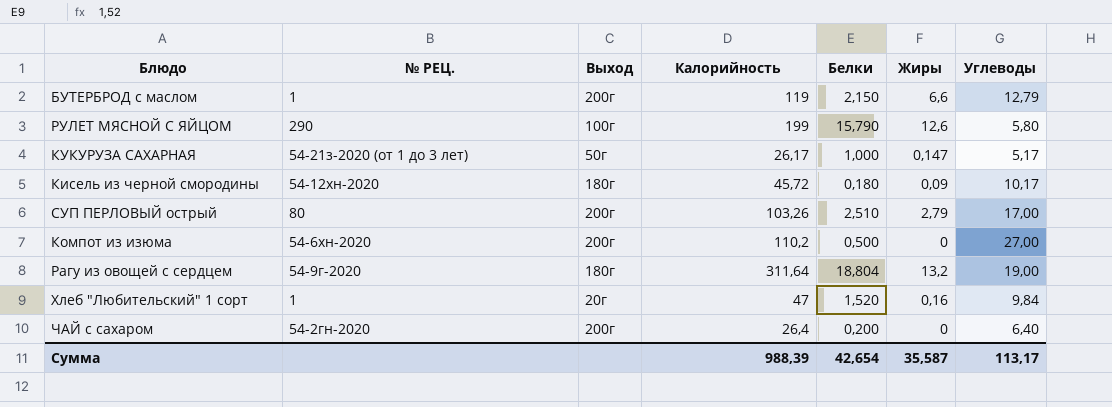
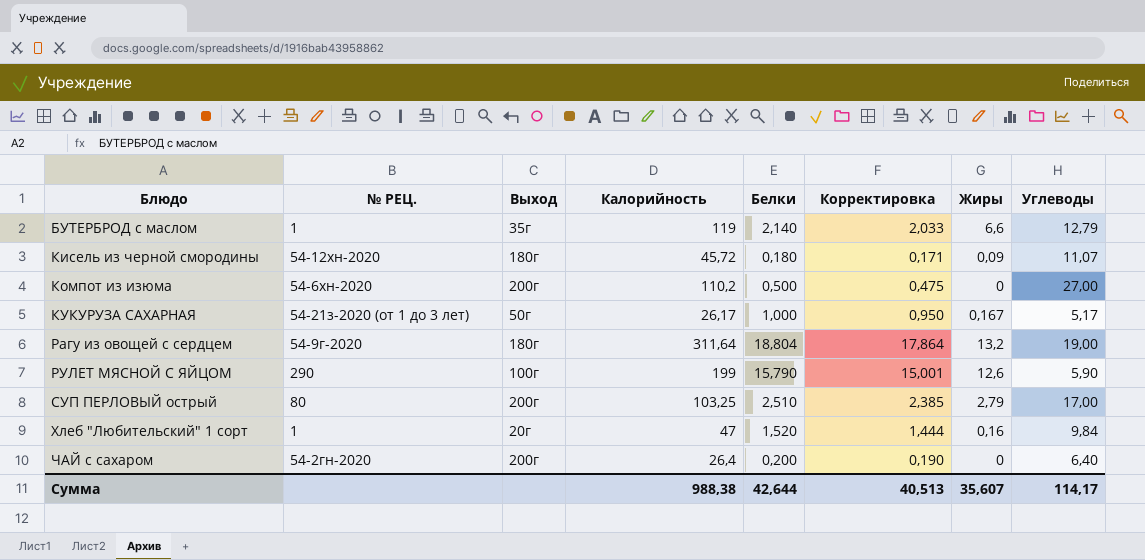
row order: none -> Блюдо ascending
column Корректировка | formula: none -> [Белки] * 0,95
БУТЕРБРОД с маслом | Выход: 200г -> 35г
БУТЕРБРОД с маслом | Белки: 2,150 -> 2,140
Кисель из черной смородины | Углеводы: 10,17 -> 11,07
КУКУРУЗА САХАРНАЯ | Жиры: 0,147 -> 0,167
РУЛЕТ МЯСНОЙ С ЯЙЦОМ | Углеводы: 5,80 -> 5,90
СУП ПЕРЛОВЫЙ острый | Калорийность: 103,26 -> 103,25
Сумма | Калорийность: 988,39 -> 988,38
Сумма | Белки: 42,654 -> 42,644
Сумма | Жиры: 35,587 -> 35,607
Сумма | Углеводы: 113,17 -> 114,17

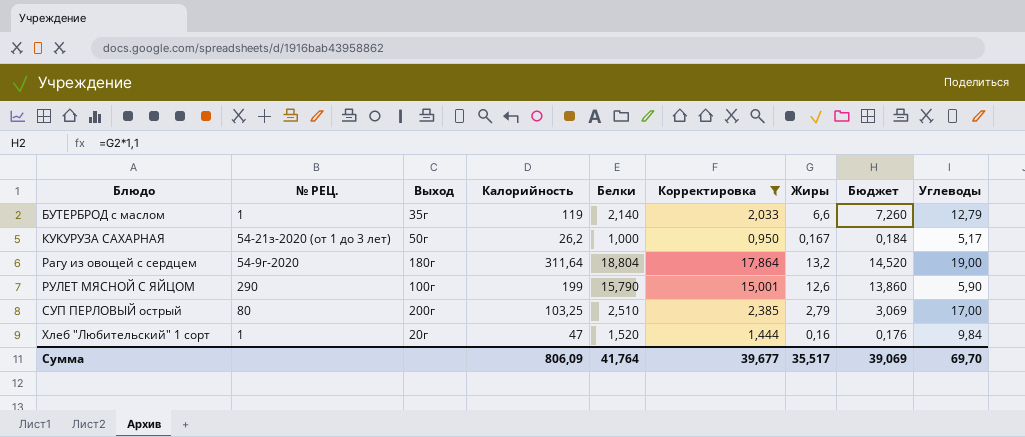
filter: none -> Корректировка >= 0,950
column Бюджет | formula: none -> [Жиры] * 1,1
КУКУРУЗА САХАРНАЯ | Калорийность: 26,17 -> 26,2
Сумма | Калорийность: 988,38 -> 806,09
Сумма | Белки: 42,644 -> 41,764
Сумма | Корректировка: 40,513 -> 39,677
Сумма | Жиры: 35,607 -> 35,517
Сумма | Углеводы: 114,17 -> 69,70

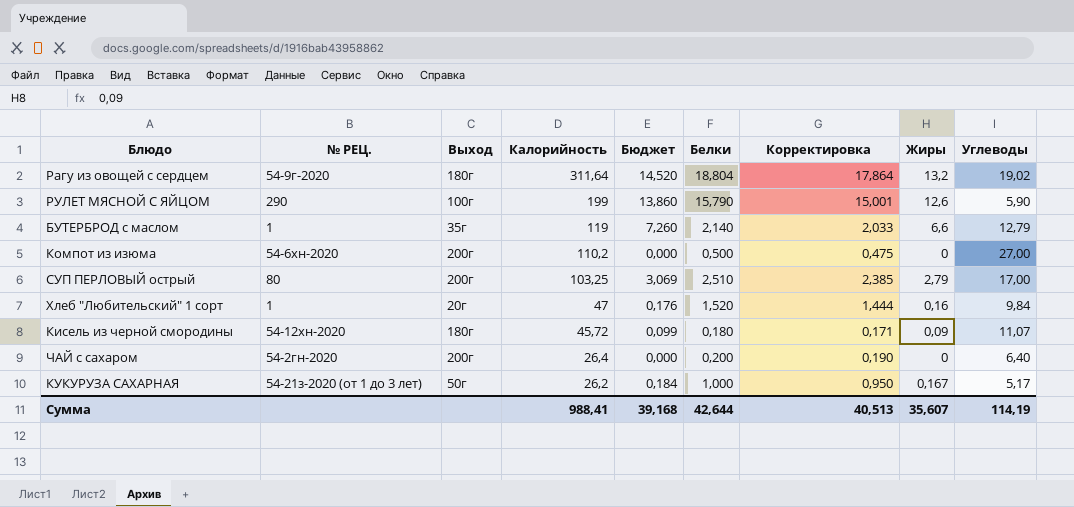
filter: Корректировка >= 0,950 -> none
row order: Блюдо ascending -> Калорийность descending
column Бюджет | position: 8 -> 5
Рагу из овощей с сердцем | Углеводы: 19,00 -> 19,02
Сумма | Калорийность: 806,09 -> 988,41
Сумма | Бюджет: 39,069 -> 39,168
Сумма | Белки: 41,764 -> 42,644
Сумма | Корректировка: 39,677 -> 40,513
Сумма | Жиры: 35,517 -> 35,607
Сумма | Углеводы: 69,70 -> 114,19

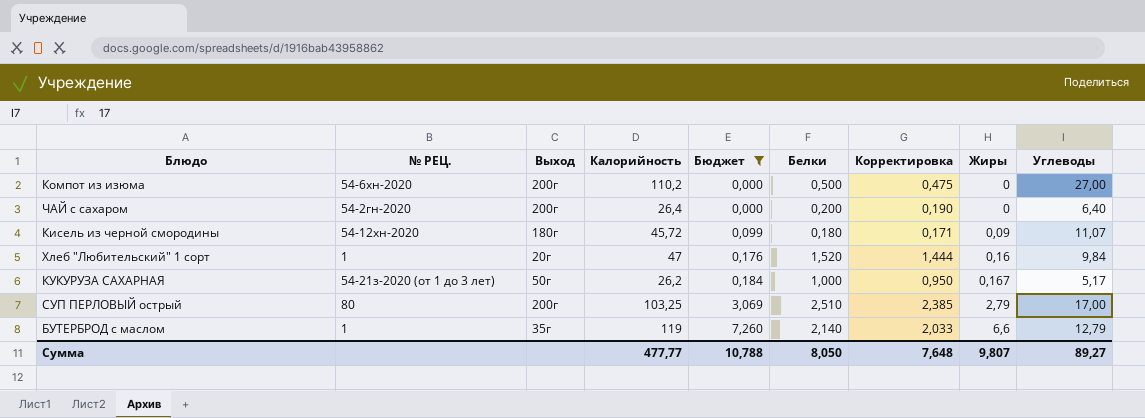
filter: none -> Бюджет <= 7,260
row order: Калорийность descending -> Бюджет ascending
Сумма | Калорийность: 988,41 -> 477,77
Сумма | Бюджет: 39,168 -> 10,788
Сумма | Белки: 42,644 -> 8,050
Сумма | Корректировка: 40,513 -> 7,648
Сумма | Жиры: 35,607 -> 9,807
Сумма | Углеводы: 114,19 -> 89,27

